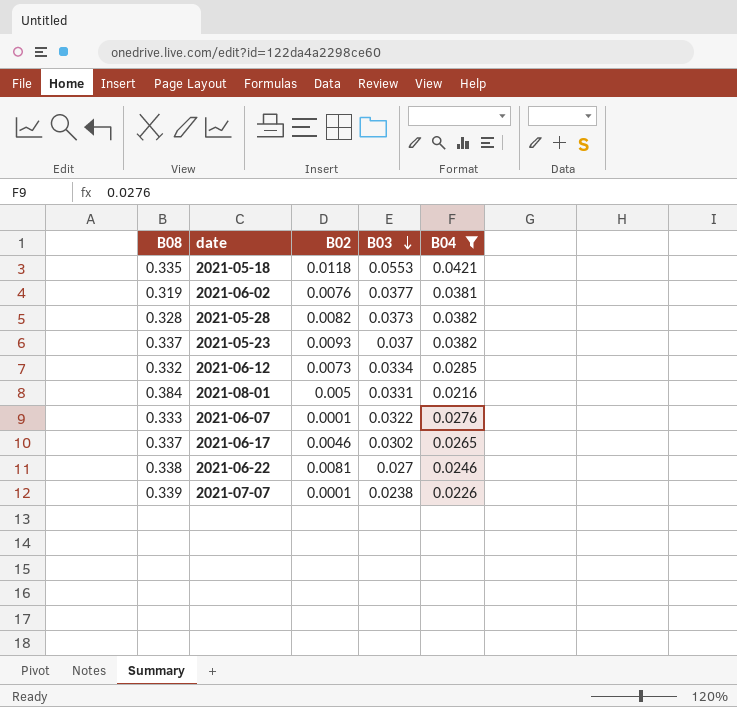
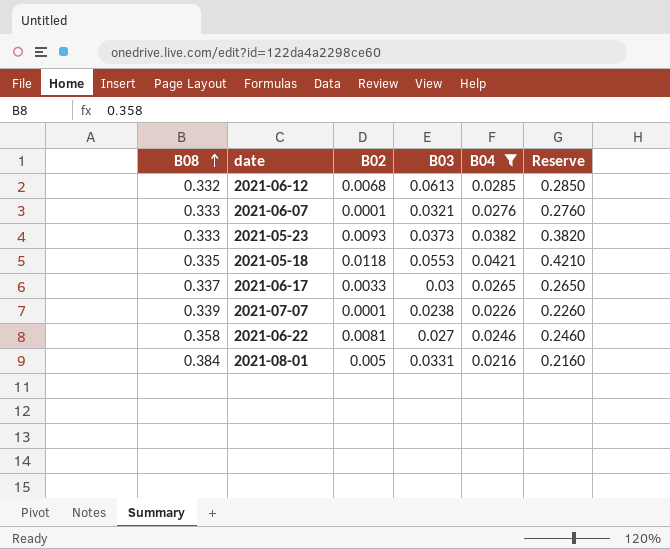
row order: B03 descending -> B08 ascending
column Reserve | formula: none -> [B04] * 10
row 2021-06-02: 0.319 | 0.0076 | 0.0377 | 0.0381 -> none
row 2021-05-28: 0.328 | 0.0082 | 0.0373 | 0.0382 -> none
2021-06-12 | B02: 0.0073 -> 0.0068
2021-06-12 | B03: 0.0334 -> 0.0613
2021-06-07 | B03: 0.0322 -> 0.0321
2021-05-23 | B08: 0.337 -> 0.333
2021-05-23 | B03: 0.037 -> 0.0373
2021-06-17 | B02: 0.0046 -> 0.0033
2021-06-17 | B03: 0.0302 -> 0.03
2021-06-22 | B08: 0.338 -> 0.358

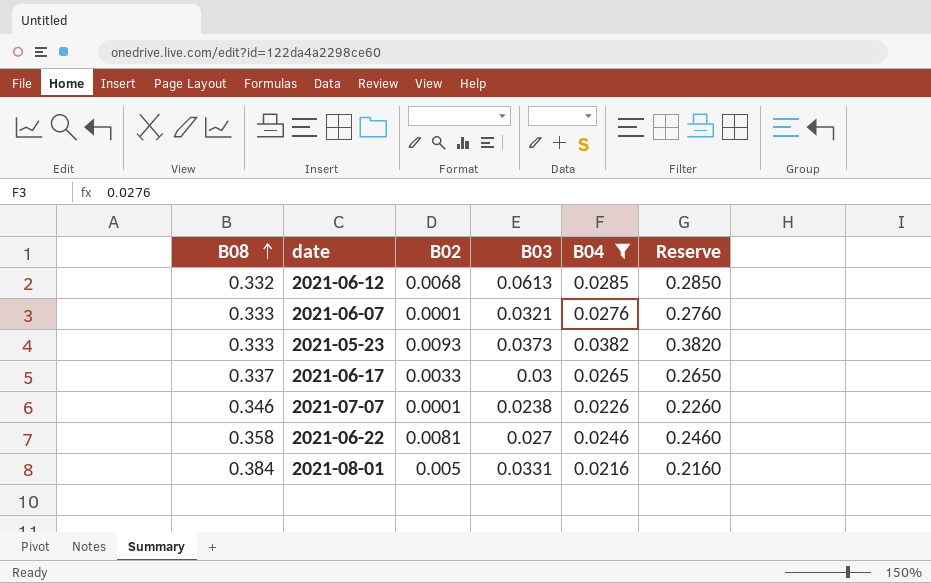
row 2021-05-18: 0.335 | 0.0118 | 0.0553 | 0.0421 | 0.4210 -> none
2021-07-07 | B08: 0.339 -> 0.346

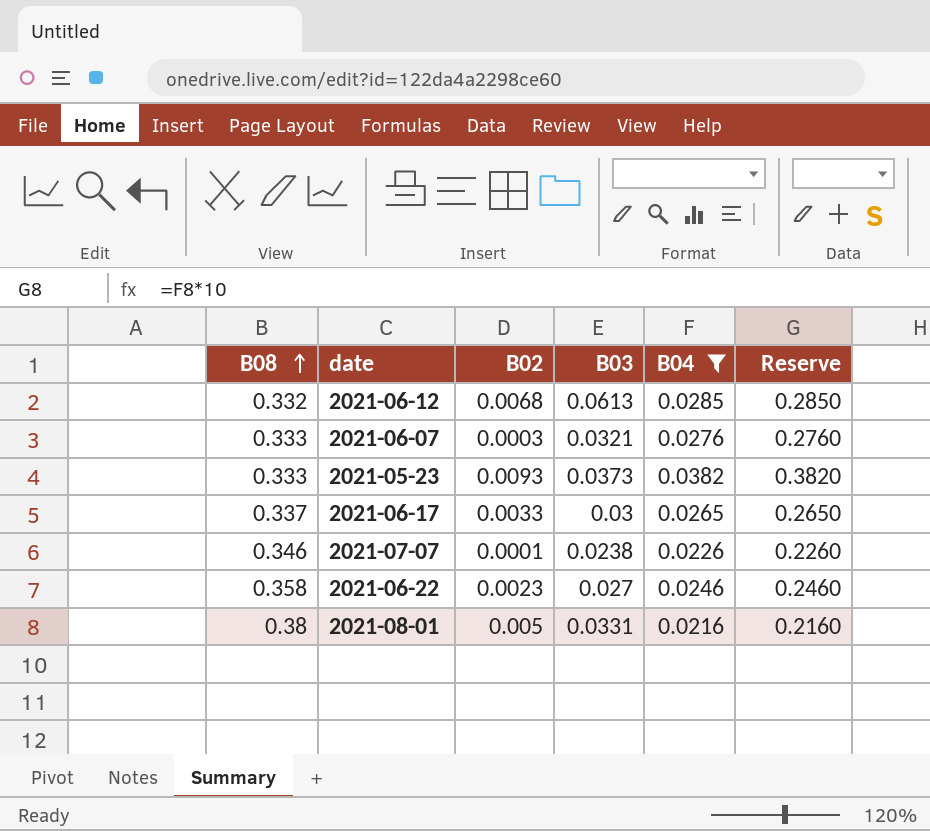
2021-06-07 | B02: 0.0001 -> 0.0003
2021-06-22 | B02: 0.0081 -> 0.0023
2021-08-01 | B08: 0.384 -> 0.38

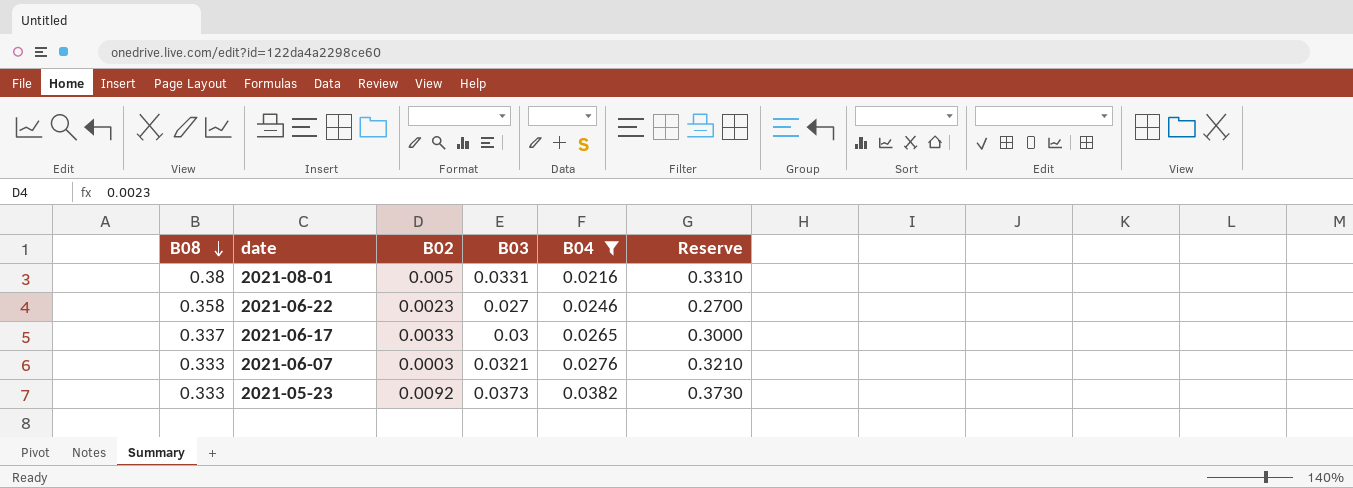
row order: B08 ascending -> B08 descending
column Reserve | formula: [B04] * 10 -> [B03] * 10
row 2021-06-12: 0.332 | 0.0068 | 0.0613 | 0.0285 | 0.2850 -> none
row 2021-07-07: 0.346 | 0.0001 | 0.0238 | 0.0226 | 0.2260 -> none
2021-05-23 | B02: 0.0093 -> 0.0092

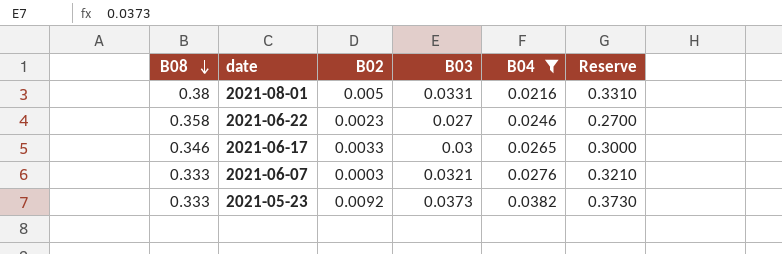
2021-06-17 | B08: 0.337 -> 0.346

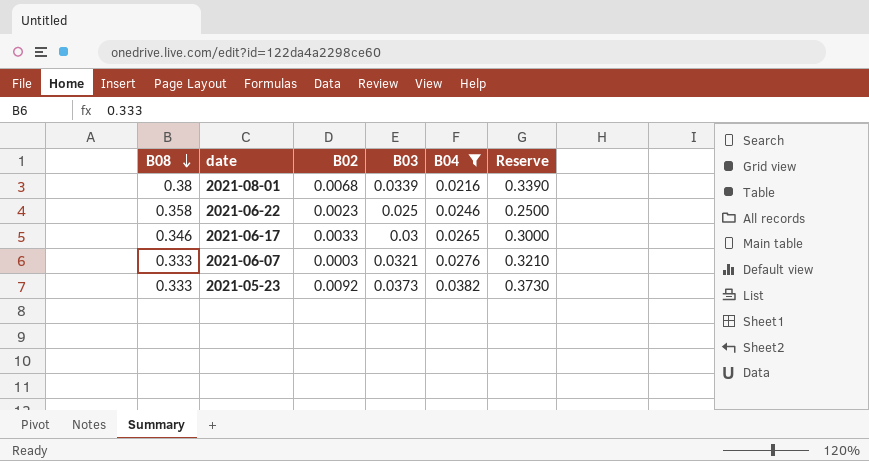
2021-08-01 | B02: 0.005 -> 0.0068
2021-08-01 | B03: 0.0331 -> 0.0339
2021-08-01 | Reserve: 0.3310 -> 0.3390
2021-06-22 | B03: 0.027 -> 0.025
2021-06-22 | Reserve: 0.2700 -> 0.2500

